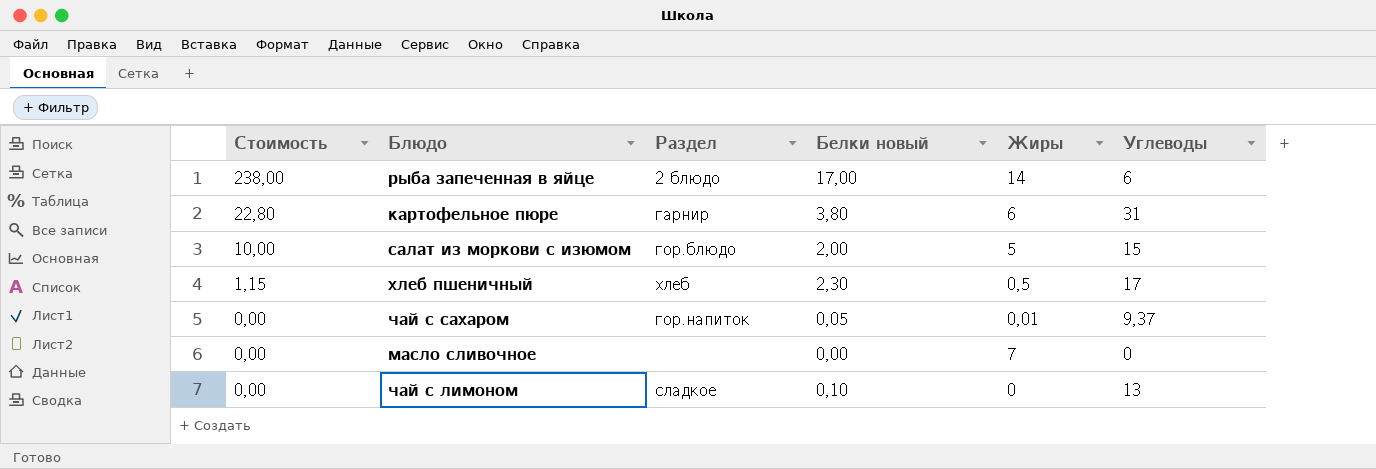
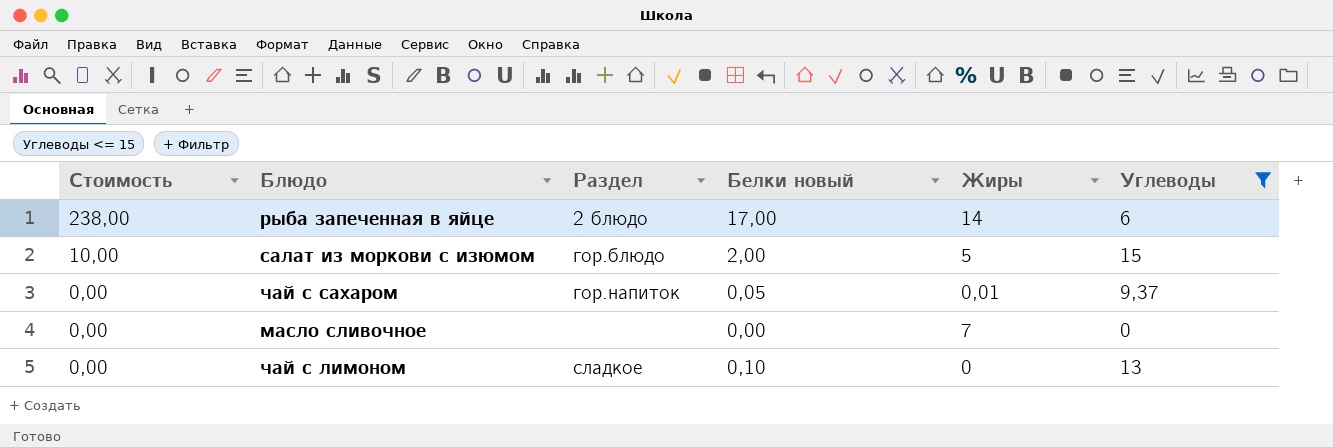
filter: none -> Углеводы <= 15

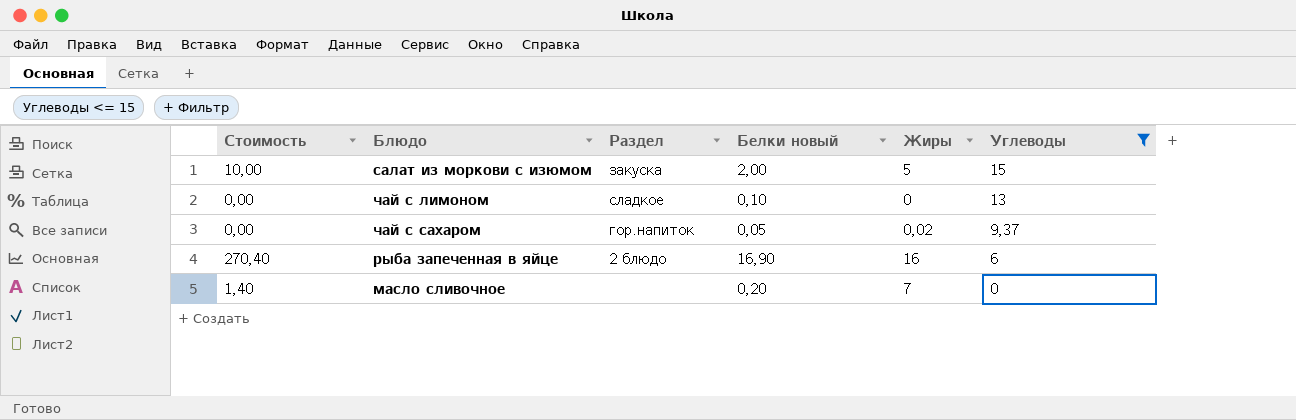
row order: Стоимость descending -> Углеводы descending
салат из моркови с изюмом | Раздел: гор.блюдо -> закуска
чай с сахаром | Жиры: 0,01 -> 0,02
рыба запеченная в яйце | Стоимость: 238,00 -> 270,40
рыба запеченная в яйце | Белки новый: 17,00 -> 16,90
рыба запеченная в яйце | Жиры: 14 -> 16
масло сливочное | Стоимость: 0,00 -> 1,40
масло сливочное | Белки новый: 0,00 -> 0,20

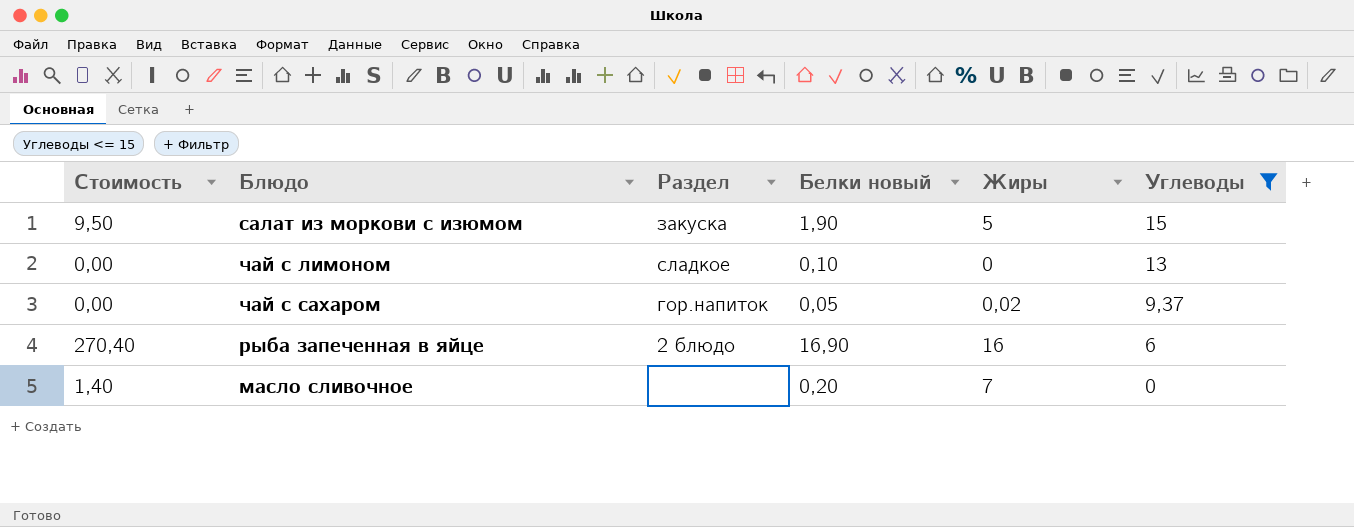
салат из моркови с изюмом | Стоимость: 10,00 -> 9,50
салат из моркови с изюмом | Белки новый: 2,00 -> 1,90

